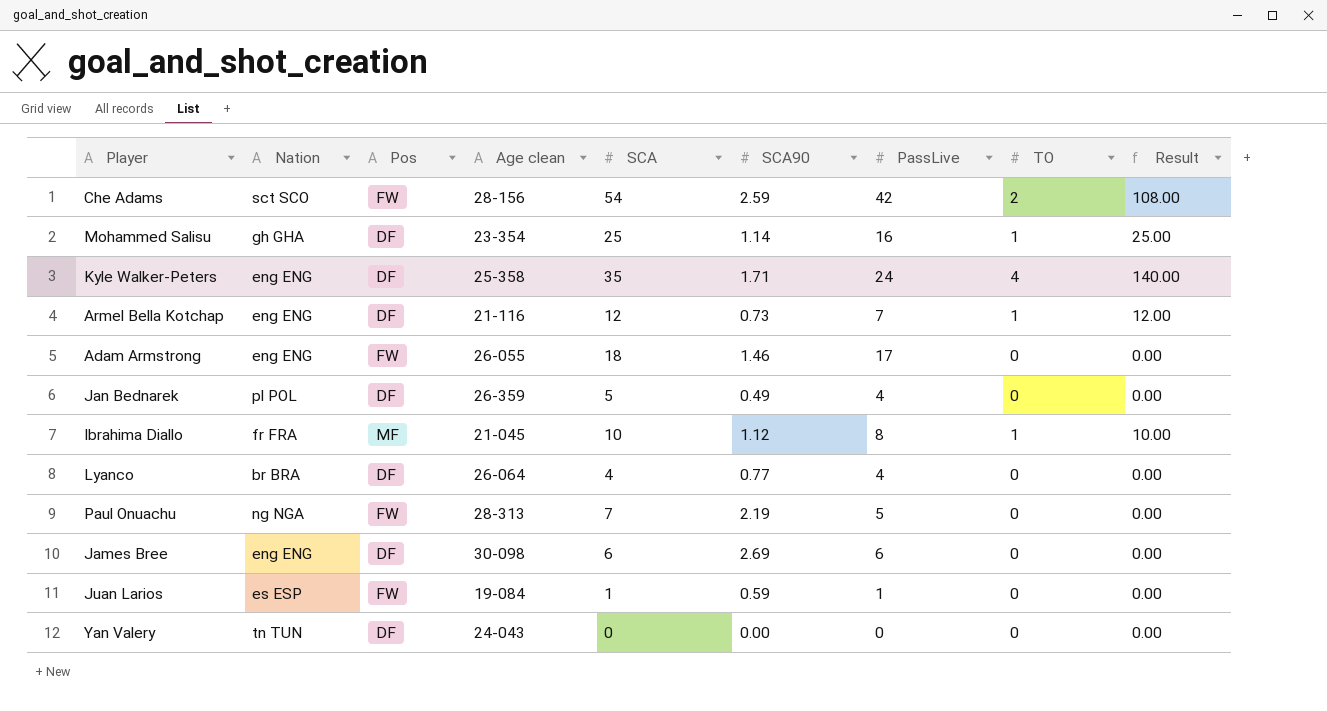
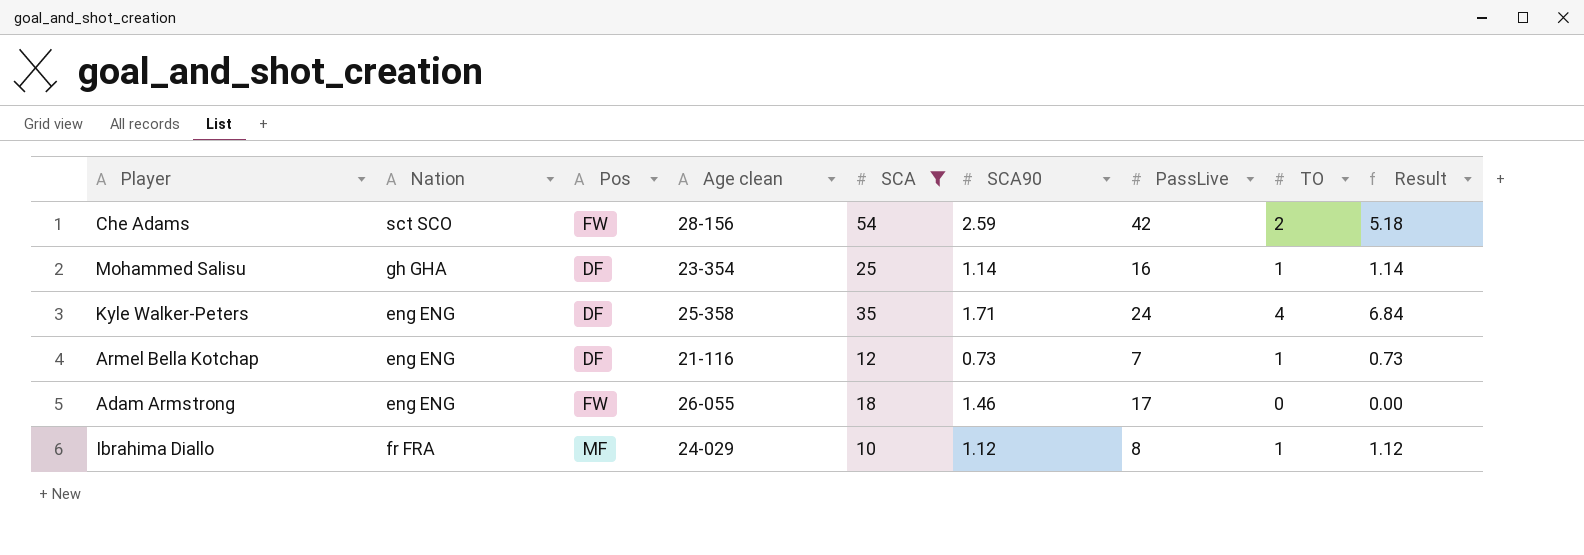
filter: none -> SCA >= 10
column Result | formula: [SCA] * [TO] -> [SCA90] * [TO]
Ibrahima Diallo | Age clean: 21-045 -> 24-029

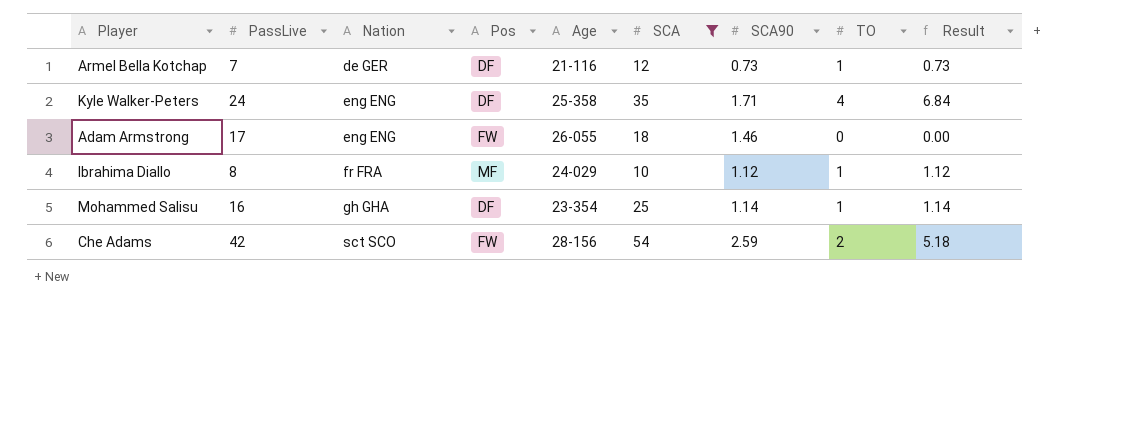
row order: none -> Nation ascending
column PassLive | position: 7 -> 2
column name: Age clean -> Age
Armel Bella Kotchap | Nation: eng ENG -> de GER

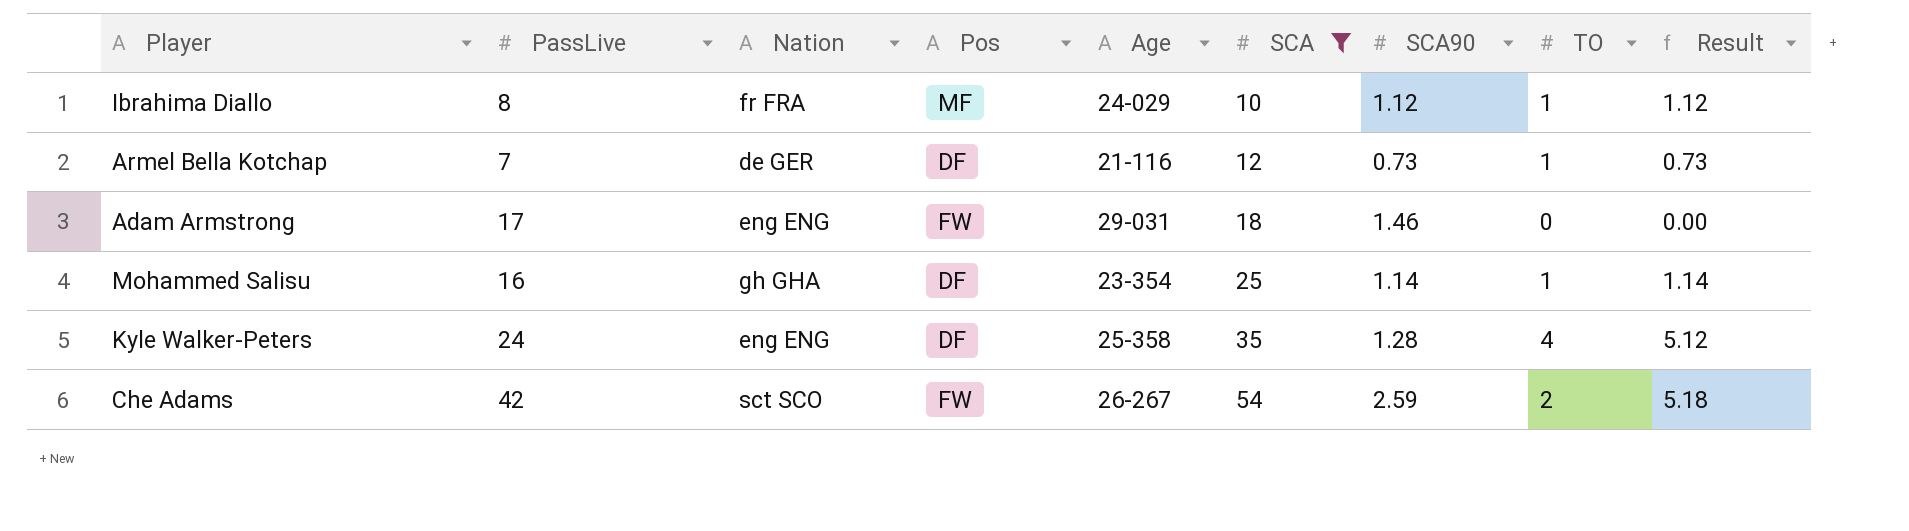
row order: Nation ascending -> SCA ascending
Adam Armstrong | Age: 26-055 -> 29-031
Kyle Walker-Peters | SCA90: 1.71 -> 1.28
Kyle Walker-Peters | Result: 6.84 -> 5.12
Che Adams | Age: 28-156 -> 26-267

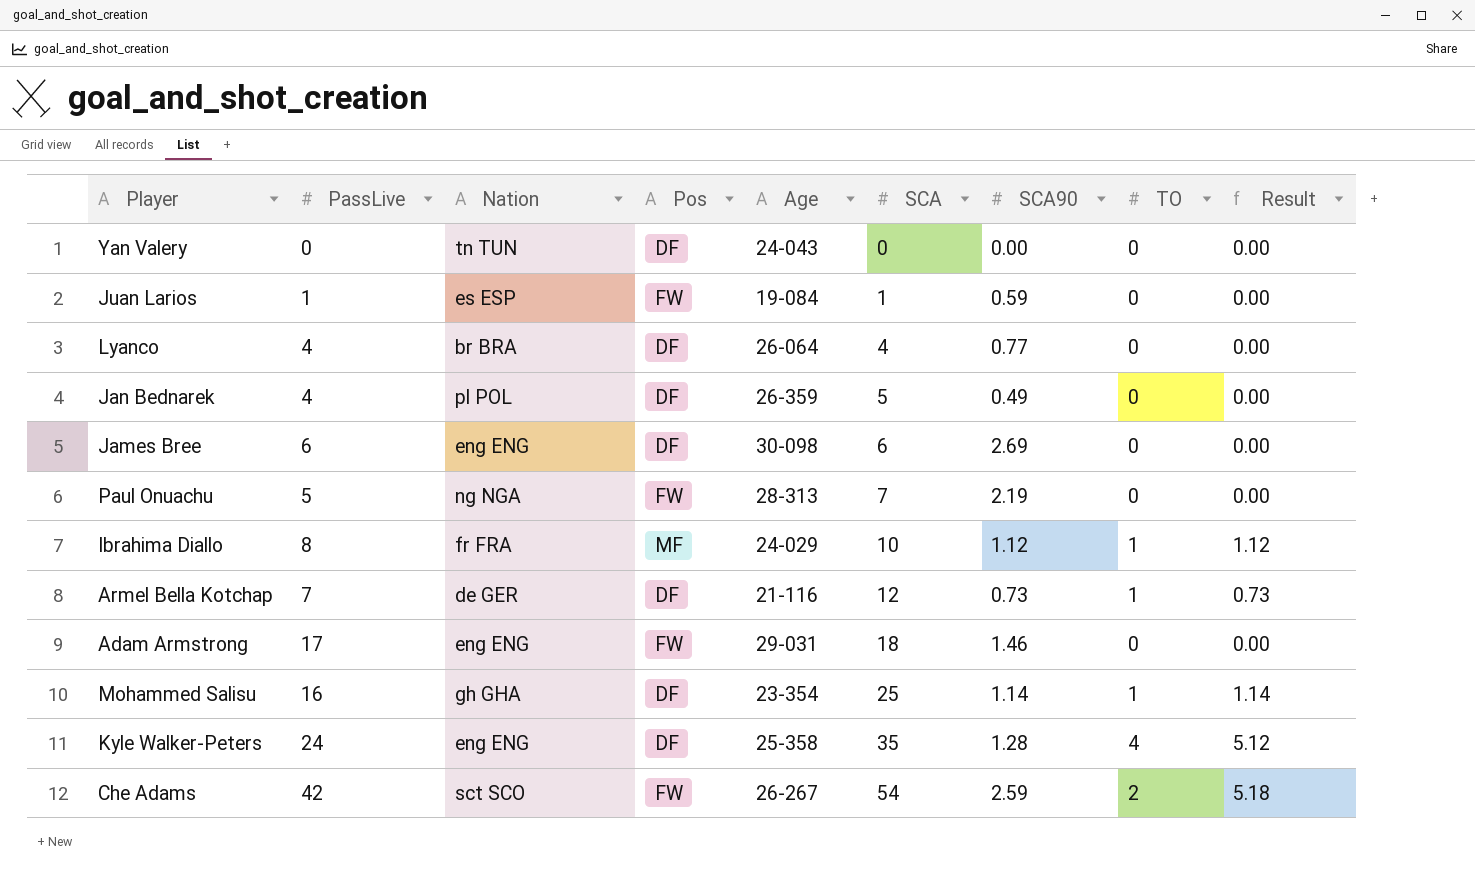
filter: SCA >= 10 -> none

